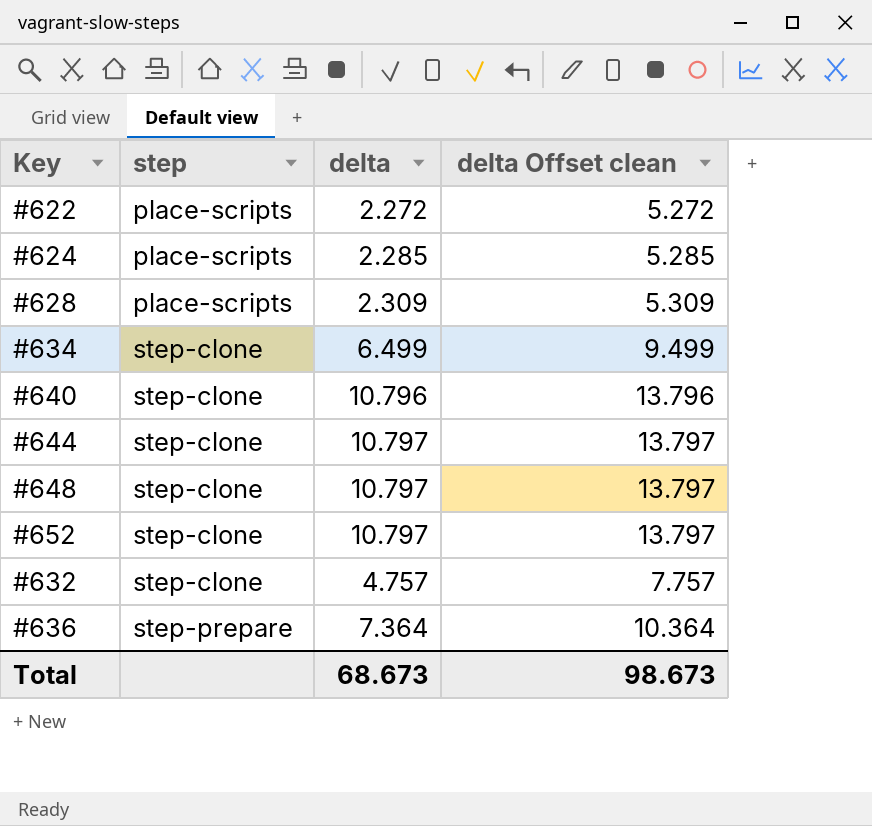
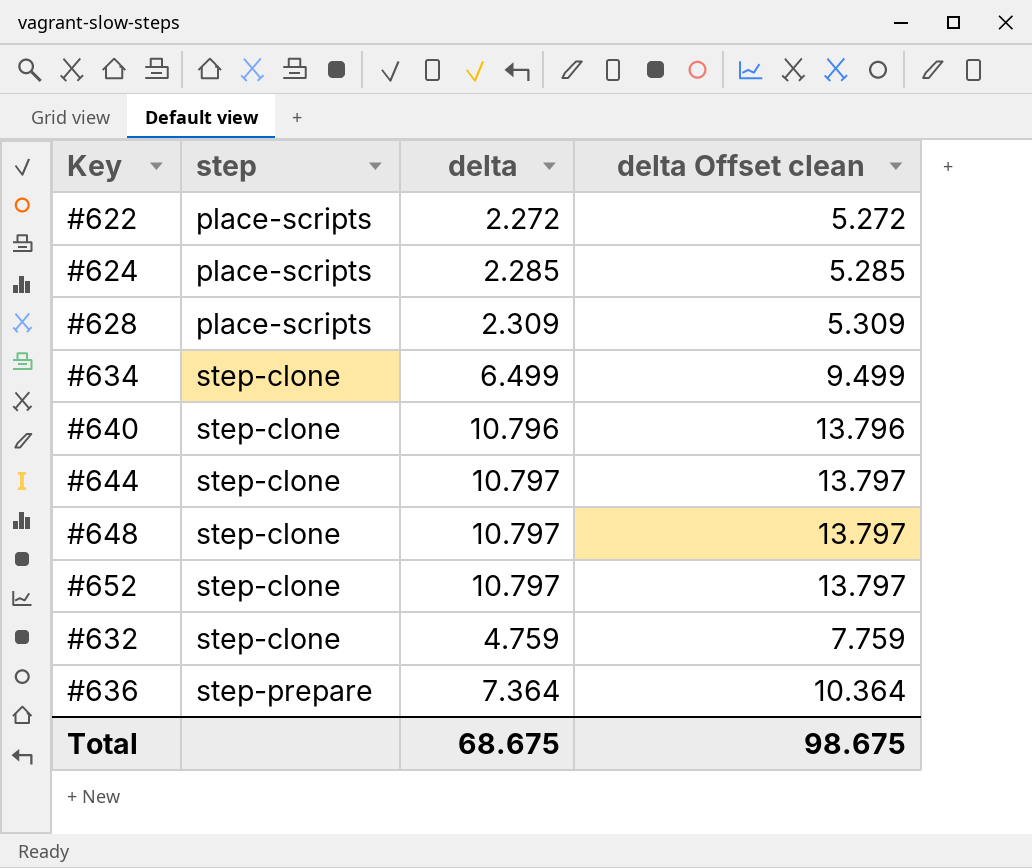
#632 | delta: 4.757 -> 4.759
#632 | delta Offset clean: 7.757 -> 7.759
Total | delta: 68.673 -> 68.675
Total | delta Offset clean: 98.673 -> 98.675

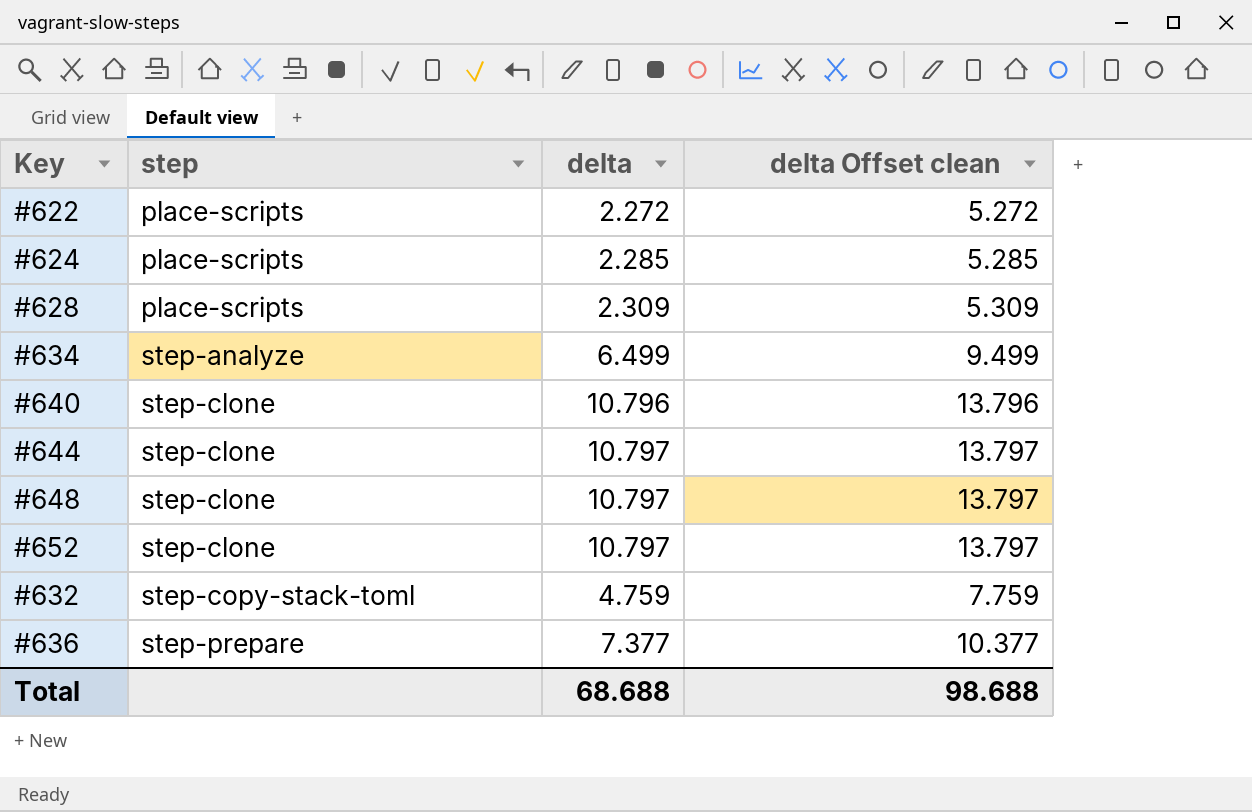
#634 | step: step-clone -> step-analyze
#632 | step: step-clone -> step-copy-stack-toml
#636 | delta: 7.364 -> 7.377
#636 | delta Offset clean: 10.364 -> 10.377
Total | delta: 68.675 -> 68.688
Total | delta Offset clean: 98.675 -> 98.688

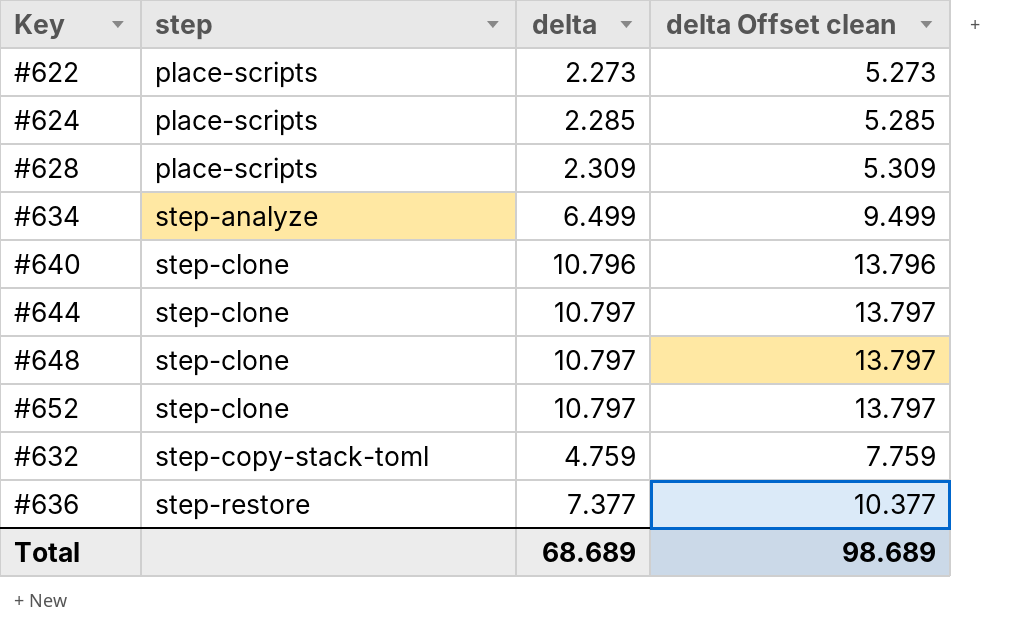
#622 | delta: 2.272 -> 2.273
#622 | delta Offset clean: 5.272 -> 5.273
#636 | step: step-prepare -> step-restore
Total | delta: 68.688 -> 68.689
Total | delta Offset clean: 98.688 -> 98.689

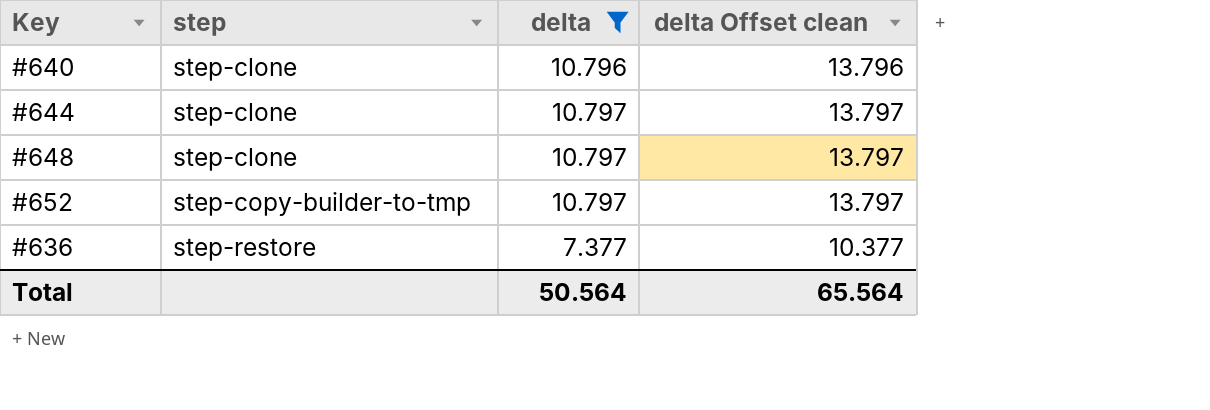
filter: none -> delta >= 7.377
#652 | step: step-clone -> step-copy-builder-to-tmp
Total | delta: 68.689 -> 50.564
Total | delta Offset clean: 98.689 -> 65.564

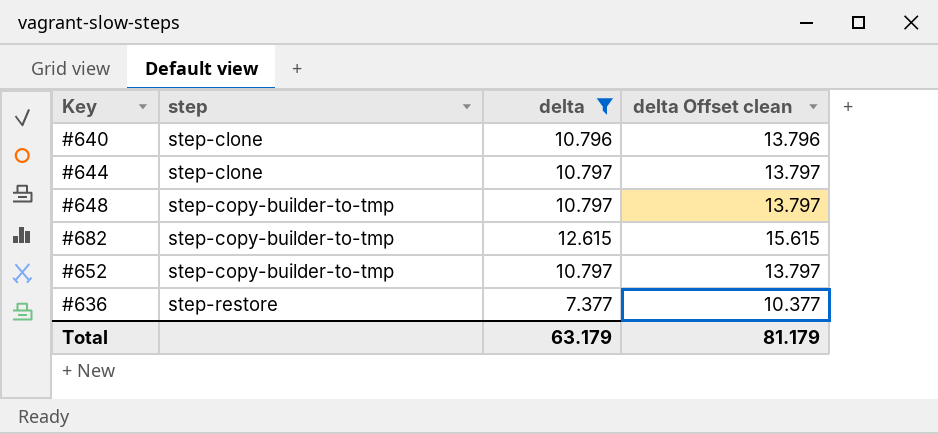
#648 | step: step-clone -> step-copy-builder-to-tmp
row #682: none -> step-copy-builder-to-tmp | 12.615 | 15.615
Total | delta: 50.564 -> 63.179
Total | delta Offset clean: 65.564 -> 81.179

